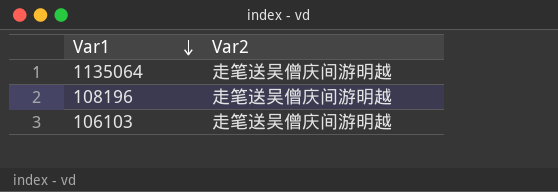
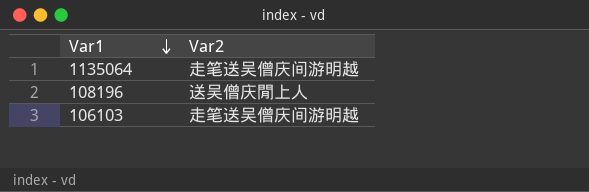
108196 | Var2: 走笔送吴僧庆间游明越 -> 送吴僧庆閒上人

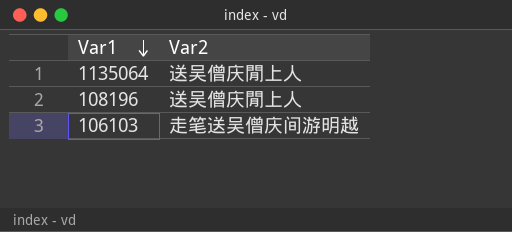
1135064 | Var2: 走笔送吴僧庆间游明越 -> 送吴僧庆閒上人

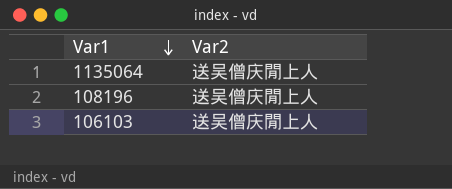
106103 | Var2: 走笔送吴僧庆间游明越 -> 送吴僧庆閒上人

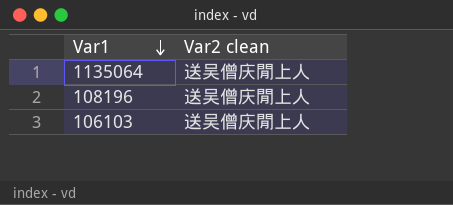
column name: Var2 -> Var2 clean

